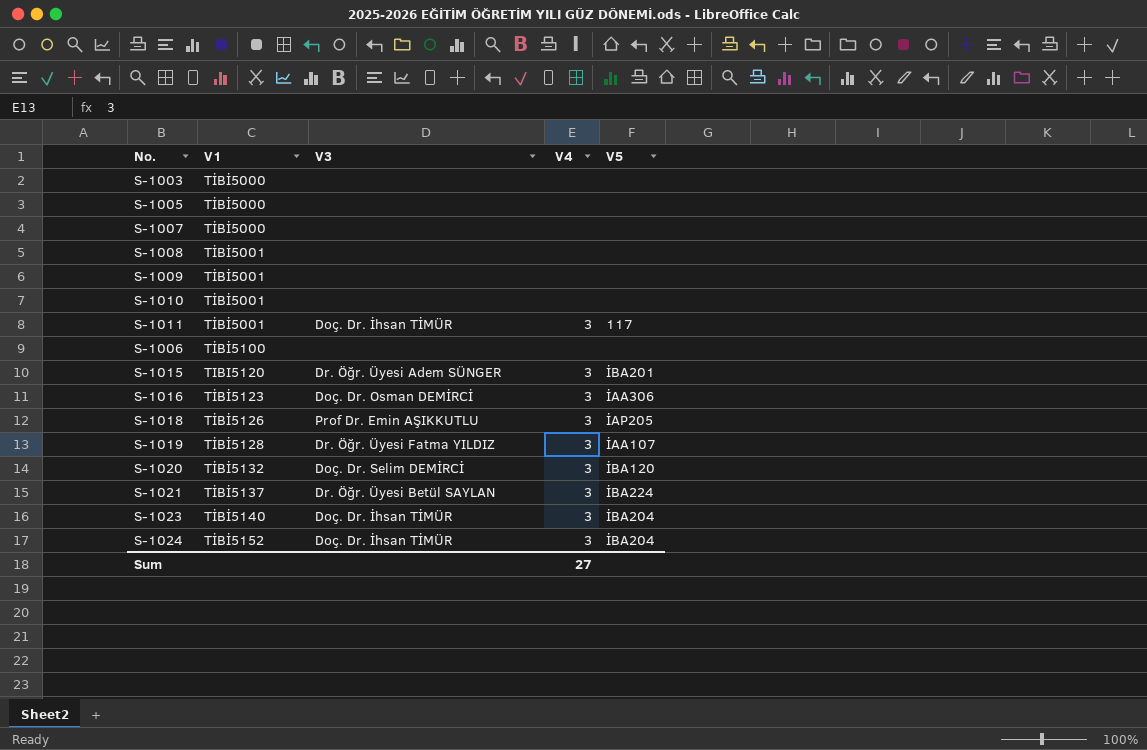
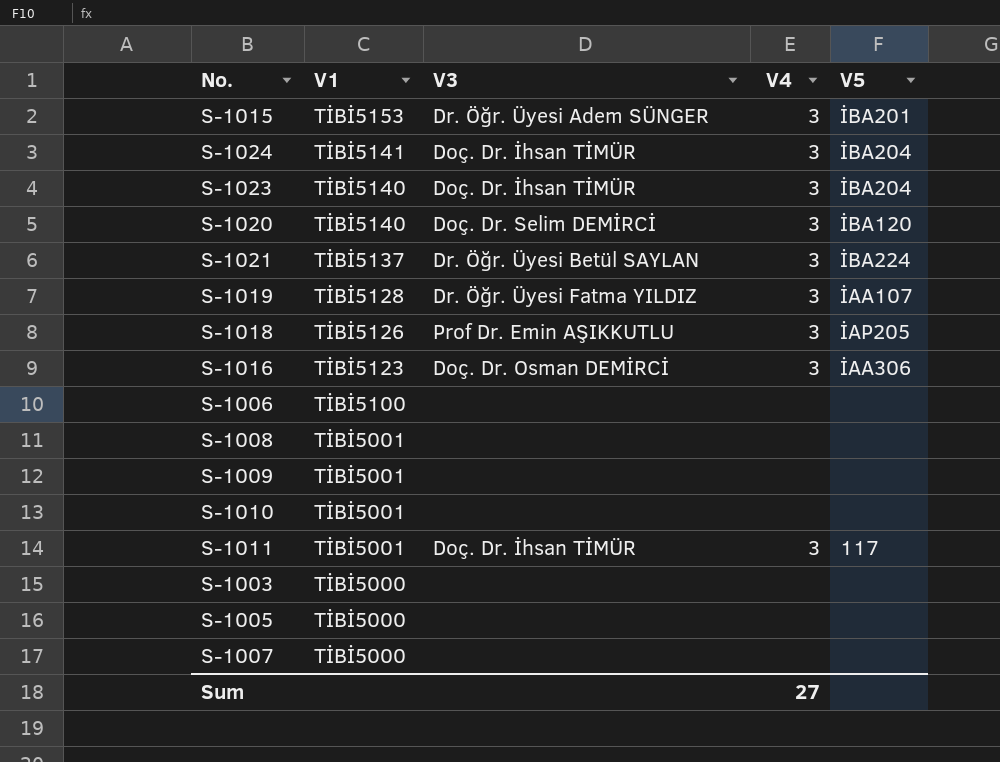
row order: V1 ascending -> V1 descending
S-1015 | V1: TIBI5120 -> TİBİ5153
S-1024 | V1: TİBİ5152 -> TİBİ5141
S-1020 | V1: TİBİ5132 -> TİBİ5140

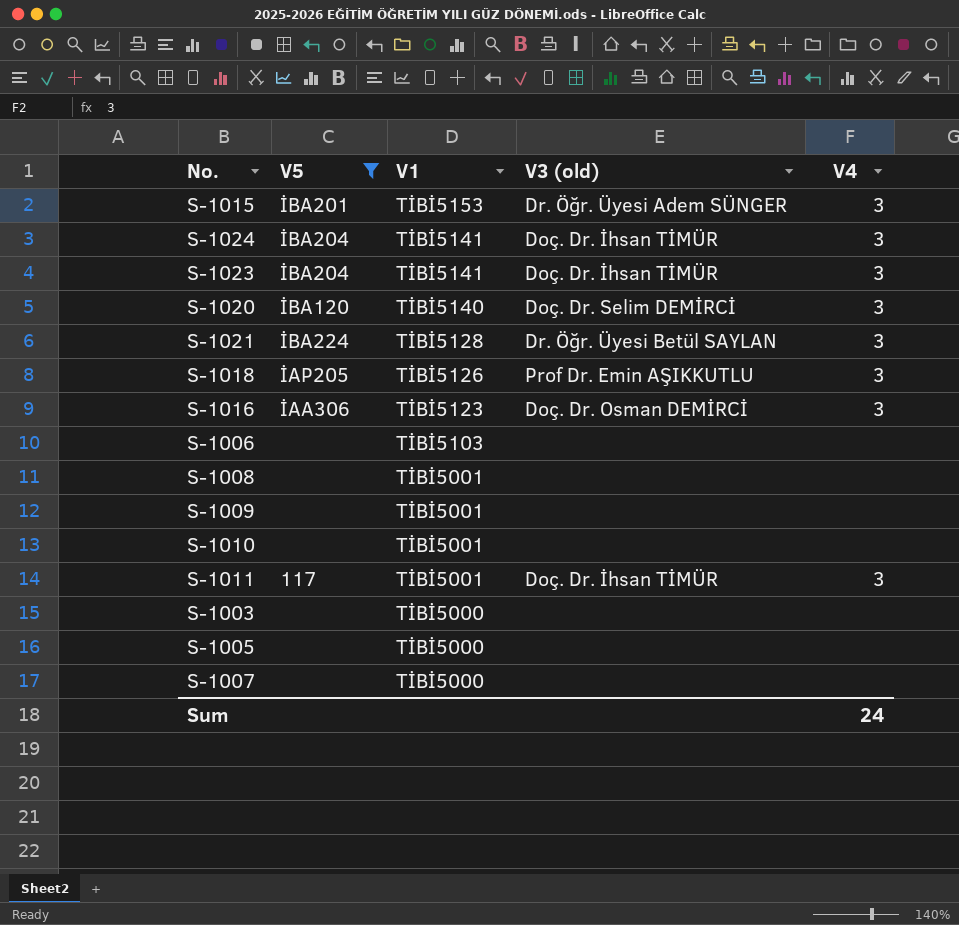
filter: none -> V5 != İAA107
column V5 | position: 5 -> 2
column name: V3 -> V3 (old)
S-1023 | V1: TİBİ5140 -> TİBİ5141
S-1021 | V1: TİBİ5137 -> TİBİ5128
S-1006 | V1: TİBİ5100 -> TİBİ5103
Sum | V4: 27 -> 24

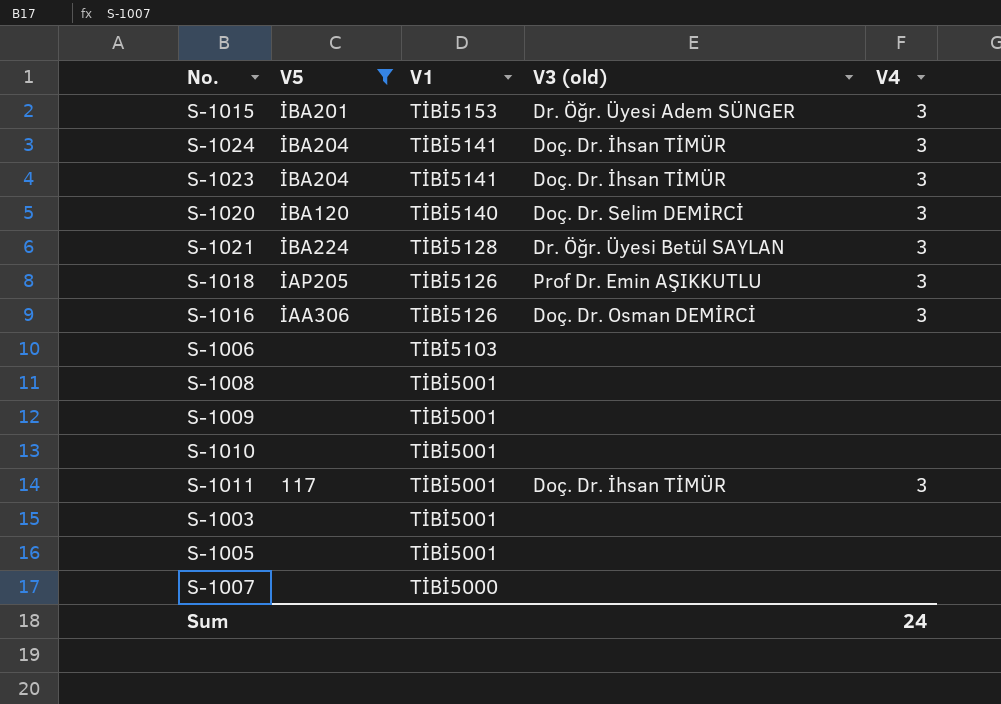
S-1016 | V1: TİBİ5123 -> TİBİ5126
S-1003 | V1: TİBİ5000 -> TİBİ5001
S-1005 | V1: TİBİ5000 -> TİBİ5001

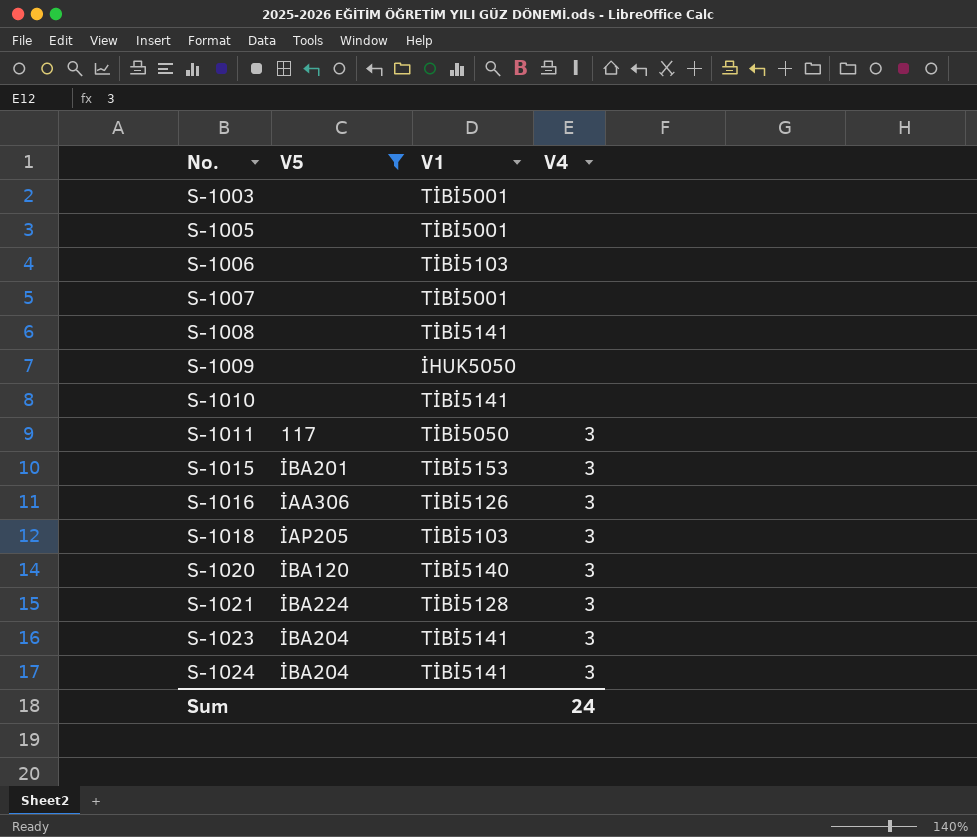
row order: V1 descending -> No. ascending
column V3 (old) | position: 4 -> none
S-1007 | V1: TİBİ5000 -> TİBİ5001
S-1008 | V1: TİBİ5001 -> TİBİ5141
S-1009 | V1: TİBİ5001 -> İHUK5050
S-1010 | V1: TİBİ5001 -> TİBİ5141
S-1011 | V1: TİBİ5001 -> TİBİ5050
S-1018 | V1: TİBİ5126 -> TİBİ5103

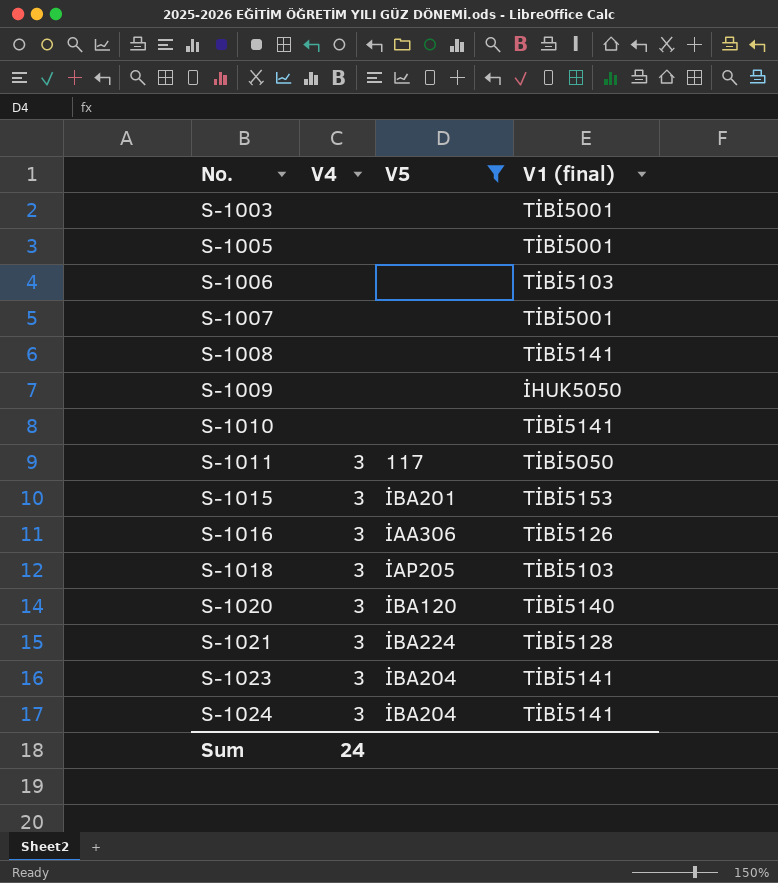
column V4 | position: 4 -> 2
column name: V1 -> V1 (final)

